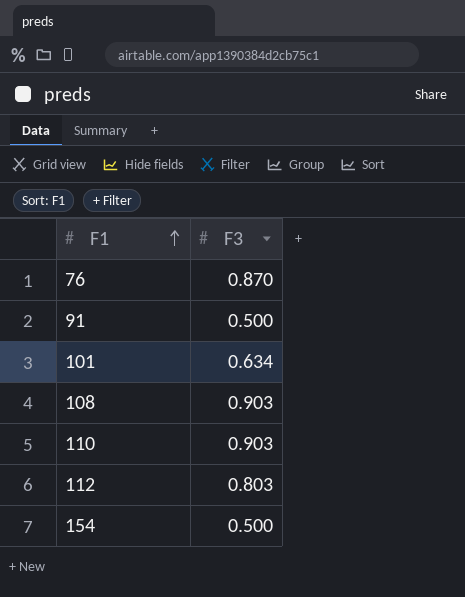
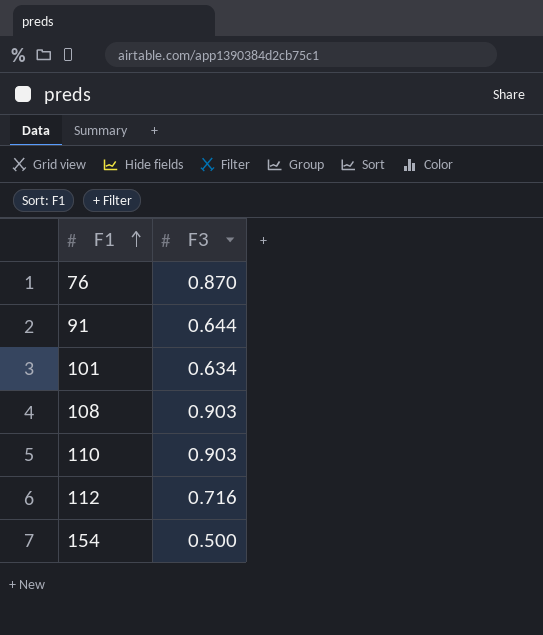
91 | F3: 0.500 -> 0.644
112 | F3: 0.803 -> 0.716

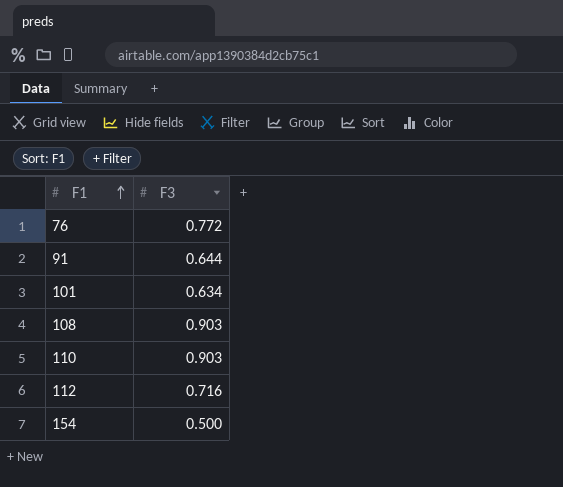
76 | F3: 0.870 -> 0.772

